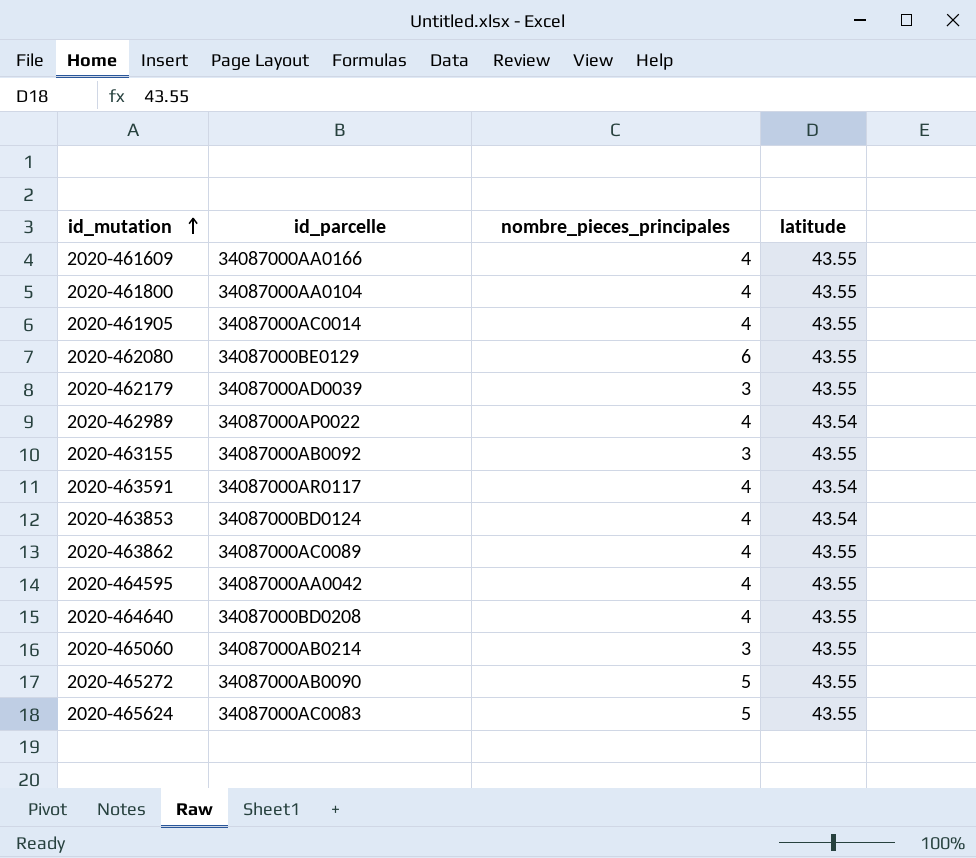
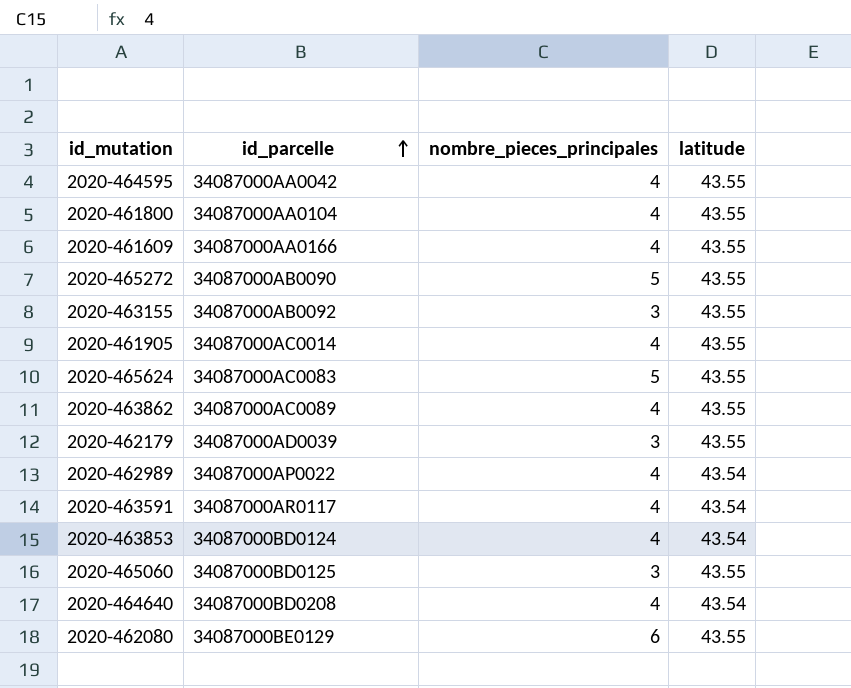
row order: id_mutation ascending -> id_parcelle ascending
2020-465060 | id_parcelle: 34087000AB0214 -> 34087000BD0125
2020-464640 | latitude: 43.55 -> 43.54

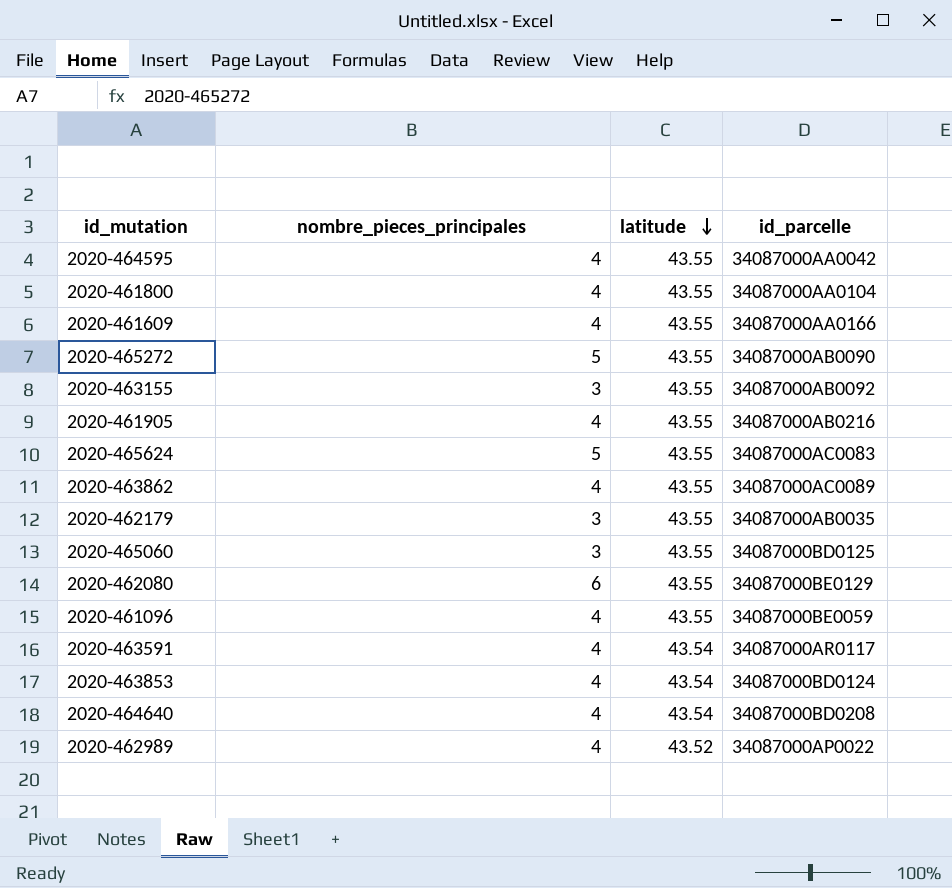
row order: id_parcelle ascending -> latitude descending
column id_parcelle | position: 2 -> 4
2020-461905 | id_parcelle: 34087000AC0014 -> 34087000AB0216
2020-462179 | id_parcelle: 34087000AD0039 -> 34087000AB0035
row 2020-461096: none -> 4 | 43.55 | 34087000BE0059
2020-462989 | latitude: 43.54 -> 43.52

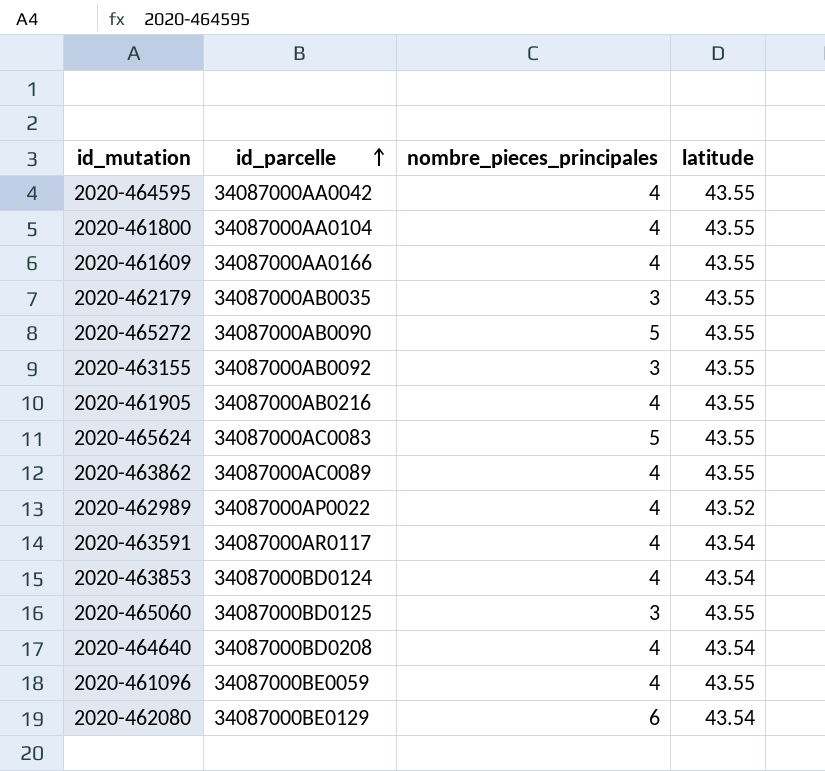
row order: latitude descending -> id_parcelle ascending
column id_parcelle | position: 4 -> 2
2020-462080 | latitude: 43.55 -> 43.54

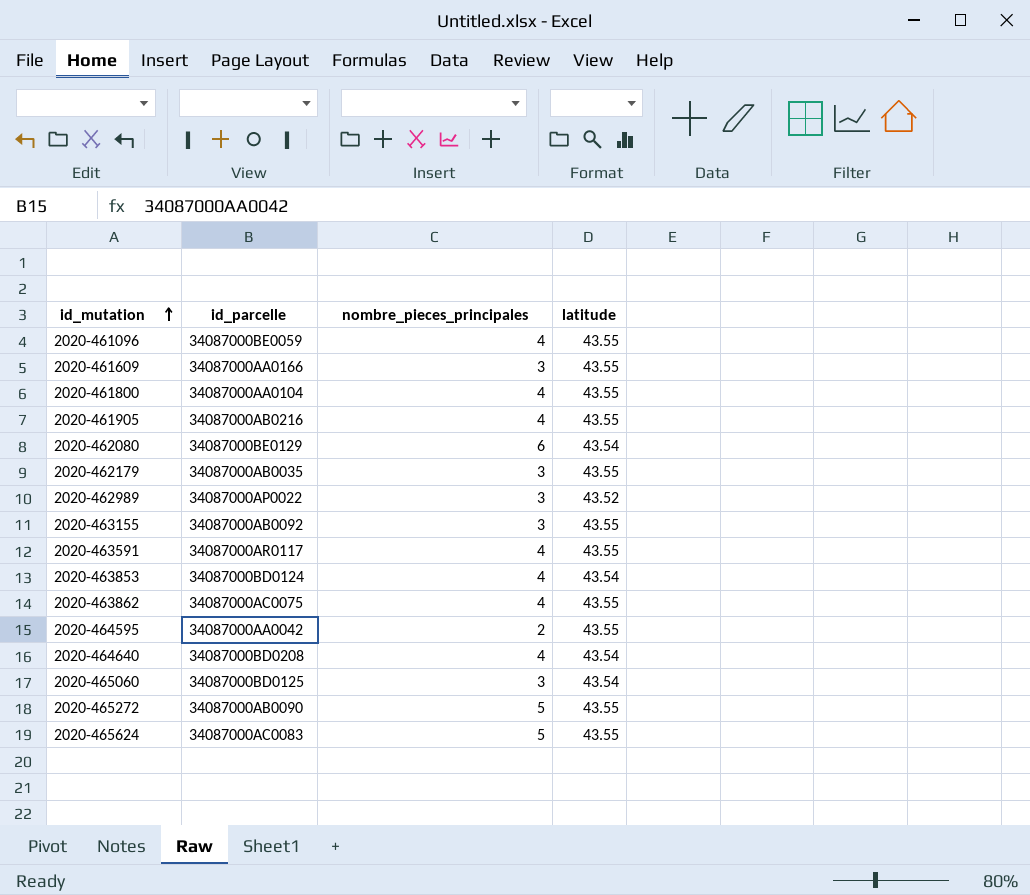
row order: id_parcelle ascending -> id_mutation ascending
2020-461609 | nombre_pieces_principales: 4 -> 3
2020-462989 | nombre_pieces_principales: 4 -> 3
2020-463591 | latitude: 43.54 -> 43.55
2020-463862 | id_parcelle: 34087000AC0089 -> 34087000AC0075
2020-464595 | nombre_pieces_principales: 4 -> 2
2020-465060 | latitude: 43.55 -> 43.54

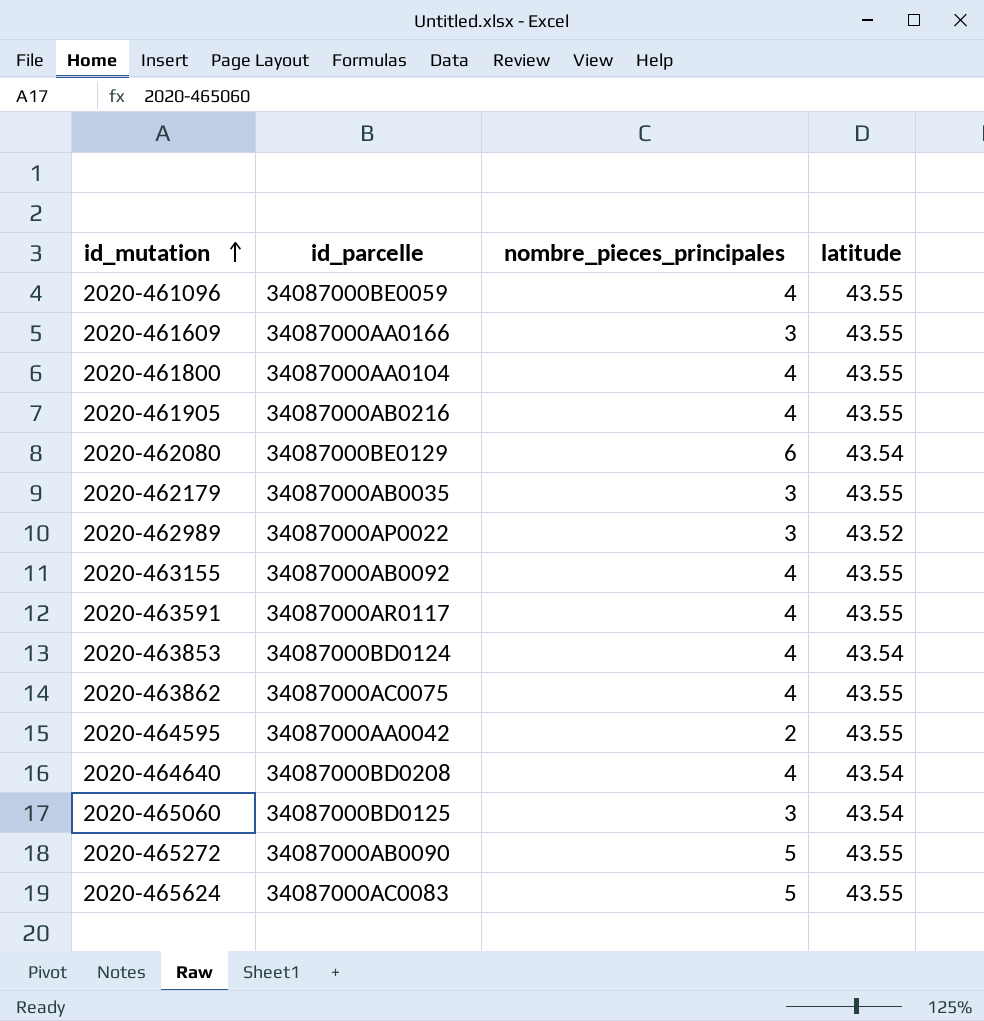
2020-463155 | nombre_pieces_principales: 3 -> 4

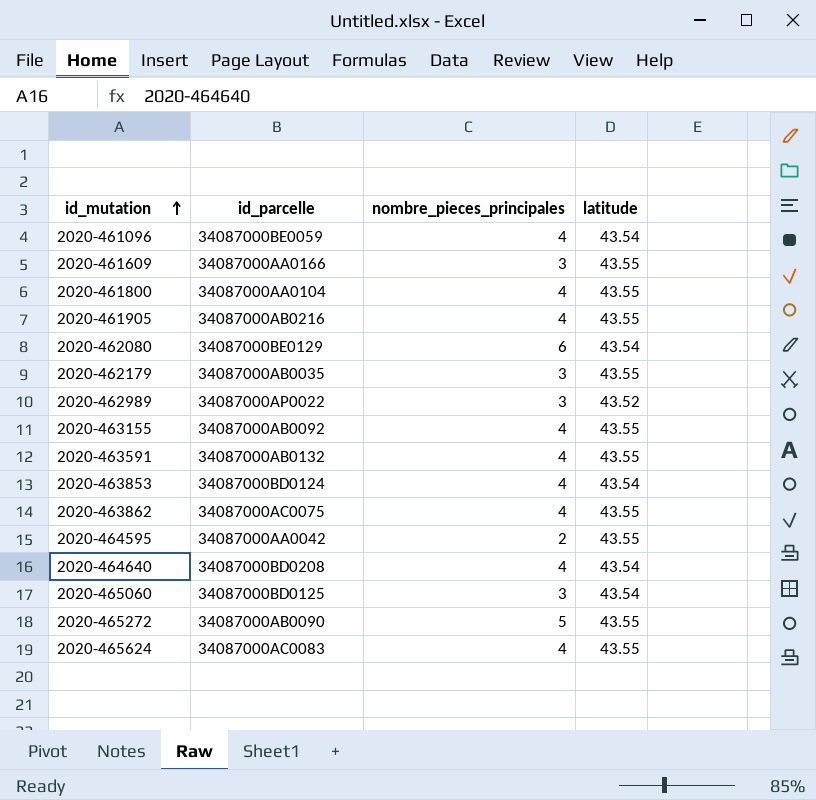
2020-461096 | latitude: 43.55 -> 43.54
2020-463591 | id_parcelle: 34087000AR0117 -> 34087000AB0132
2020-465624 | nombre_pieces_principales: 5 -> 4

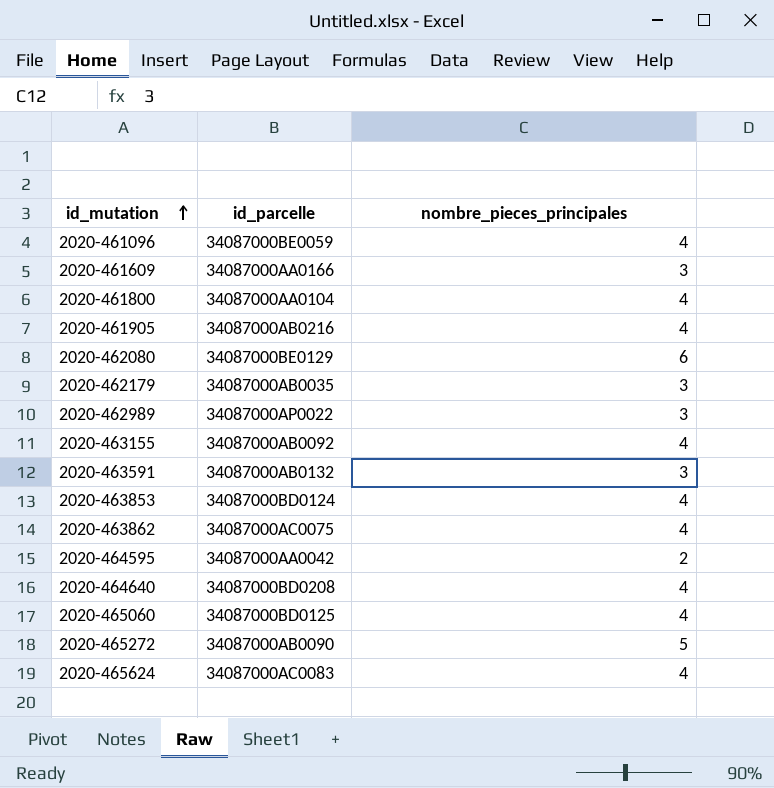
column latitude | position: 4 -> none
2020-463591 | nombre_pieces_principales: 4 -> 3
2020-465060 | nombre_pieces_principales: 3 -> 4

